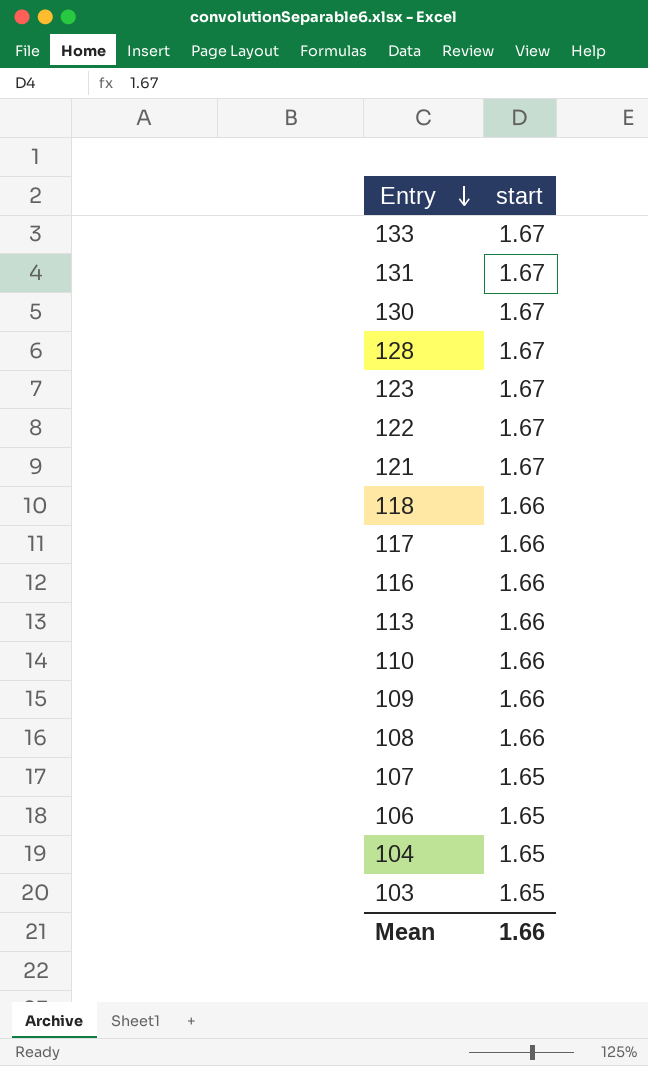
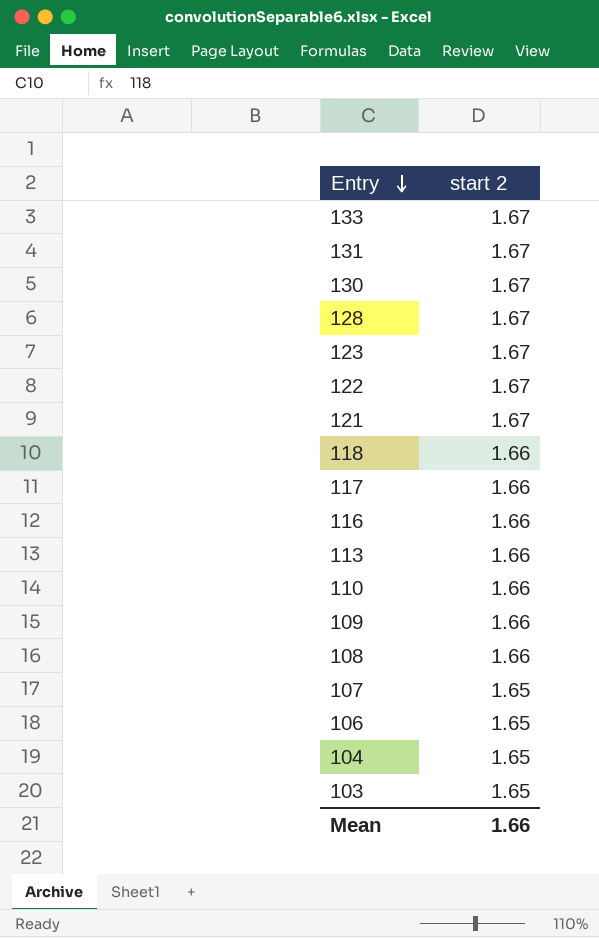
column name: start -> start 2

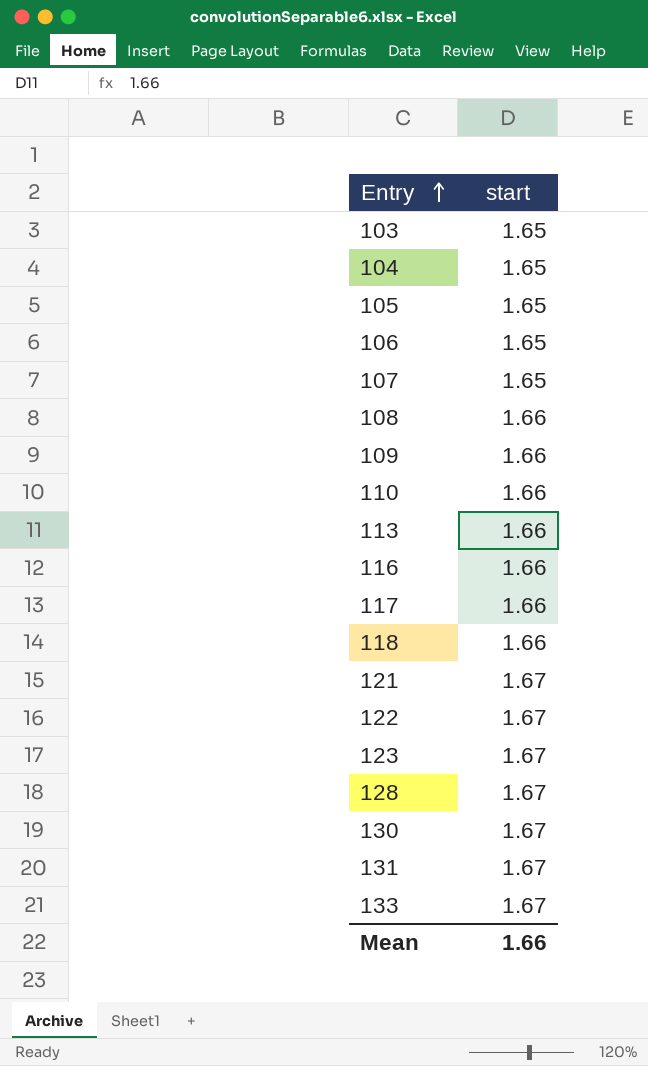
row order: Entry descending -> Entry ascending
column name: start 2 -> start
row 105: none -> 1.65

